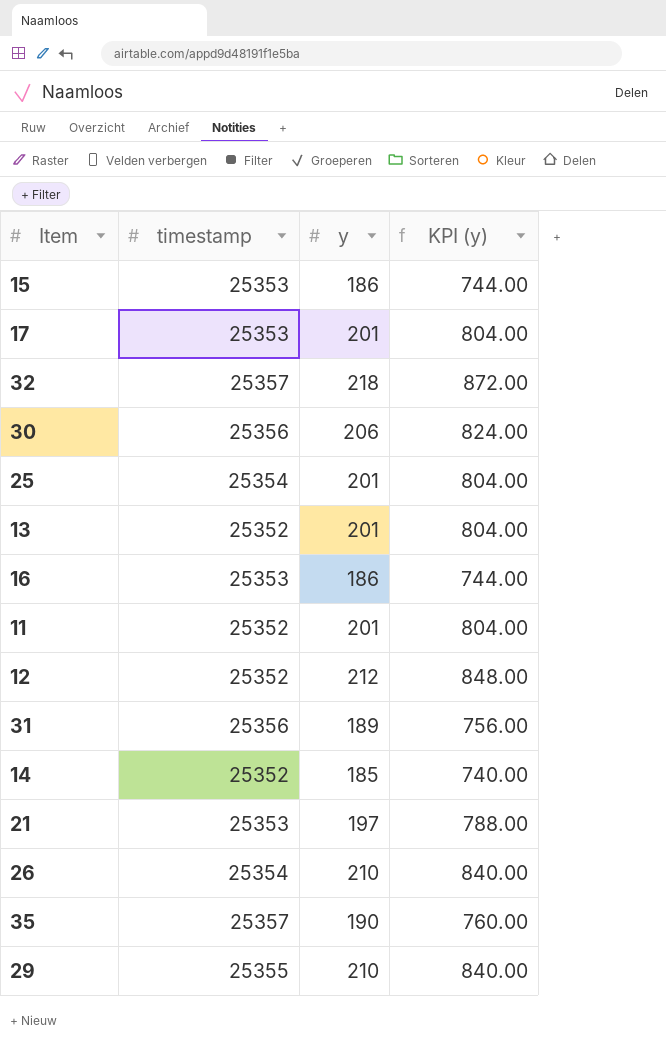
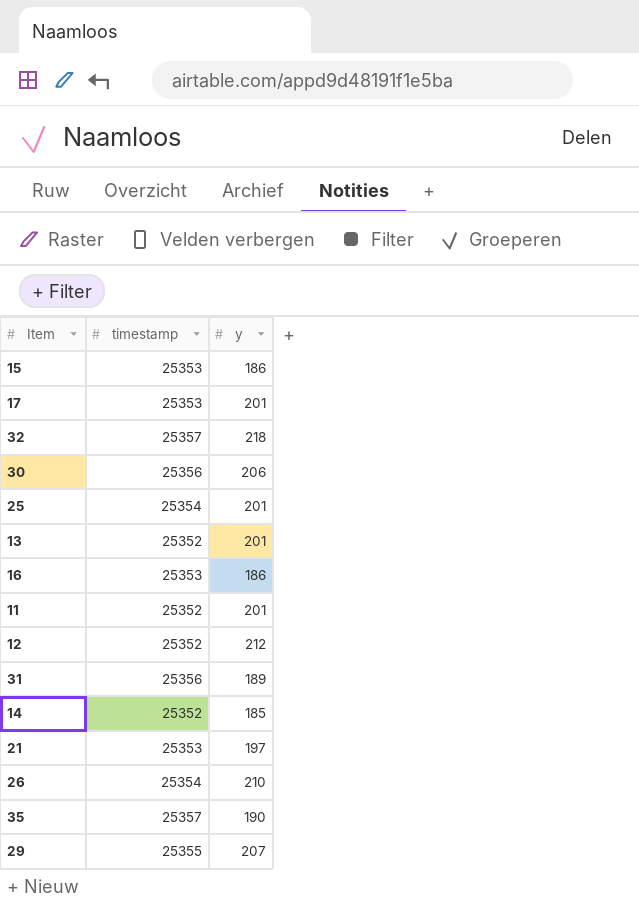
column KPI (y) | formula: [y] * 4 -> none
29 | y: 210 -> 207

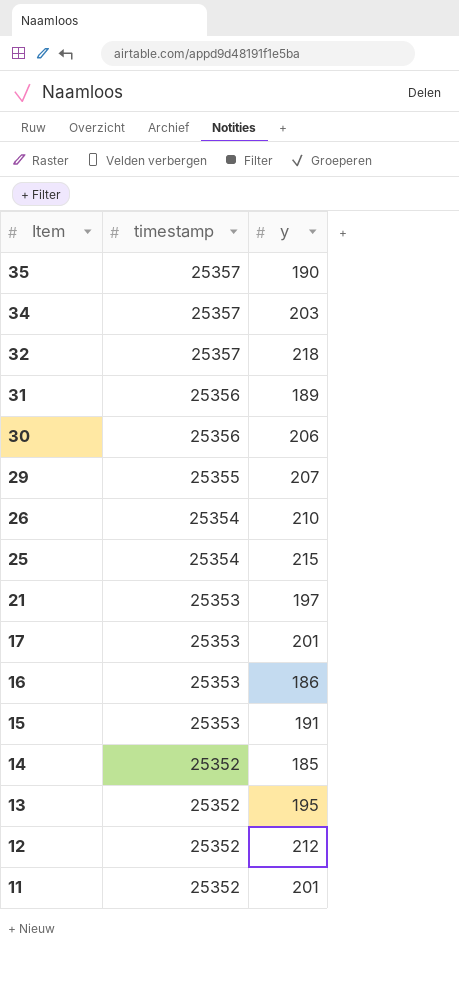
row order: none -> Item descending
row 34: none -> 25357 | 203
25 | y: 201 -> 215
15 | y: 186 -> 191
13 | y: 201 -> 195

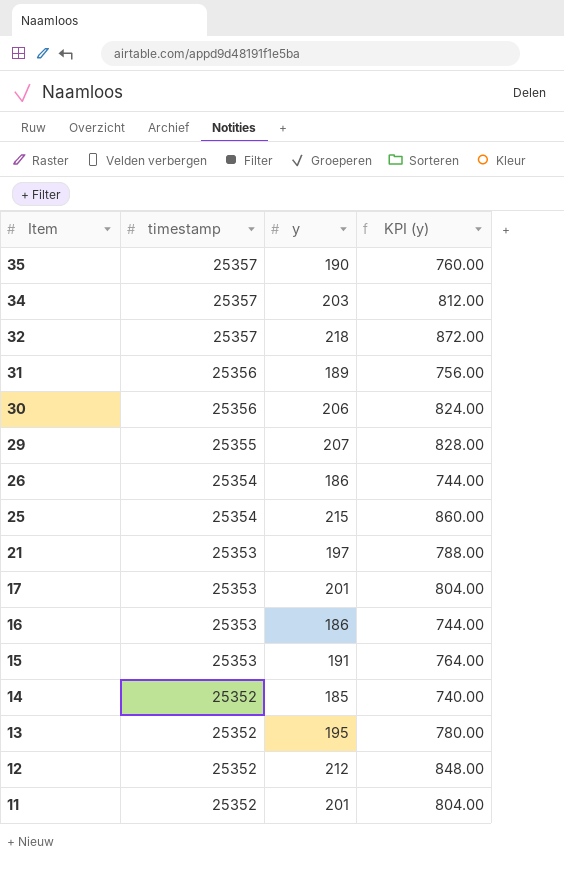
column KPI (y) | formula: none -> [y] * 4
26 | y: 210 -> 186

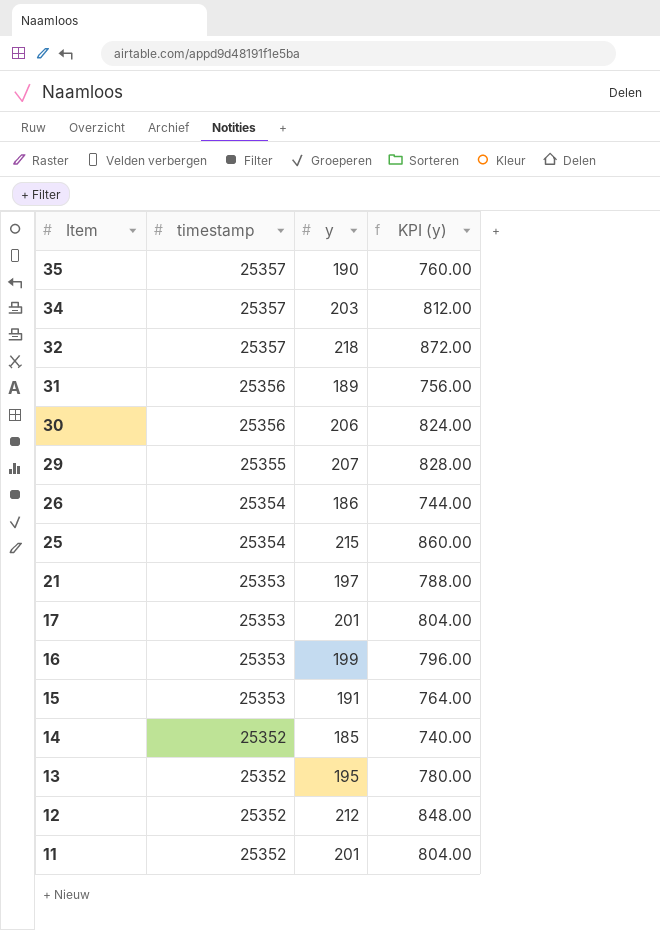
16 | y: 186 -> 199
16 | KPI (y): 744.00 -> 796.00

